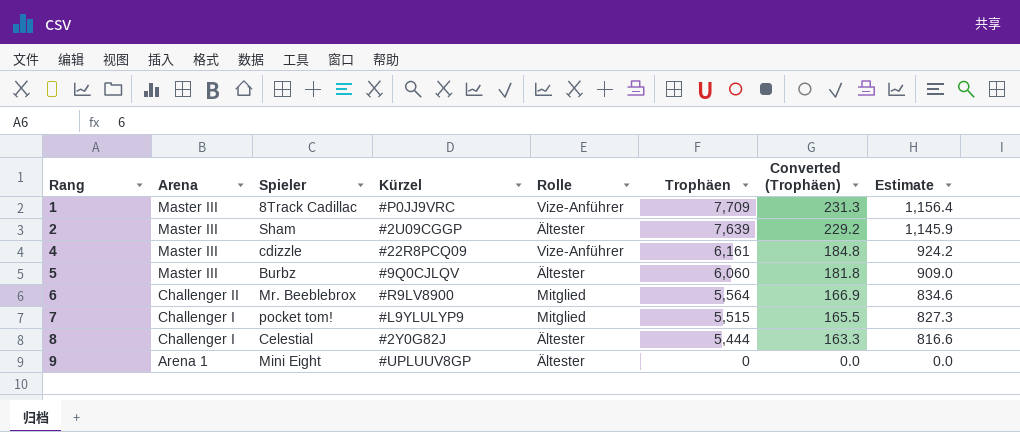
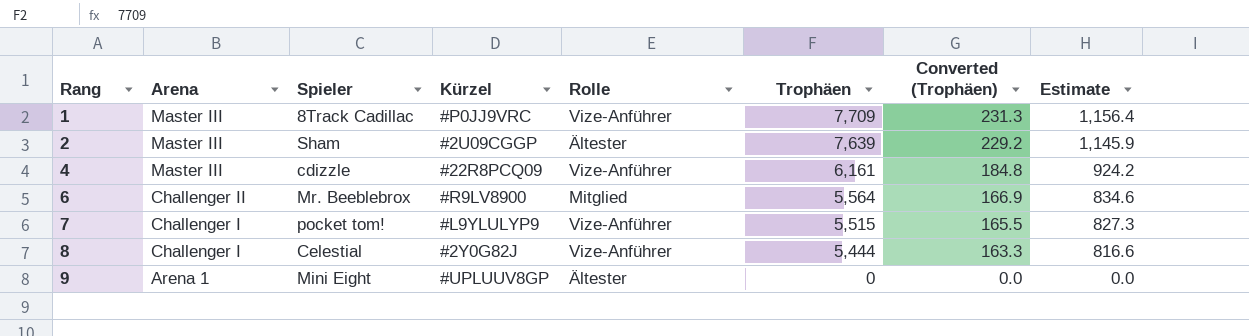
row 5: Master III | Burbz | #9Q0CJLQV | Ältester | 6,060 | 181.8 | 909.0 -> none
7 | Rolle: Mitglied -> Vize-Anführer
8 | Rolle: Ältester -> Vize-Anführer

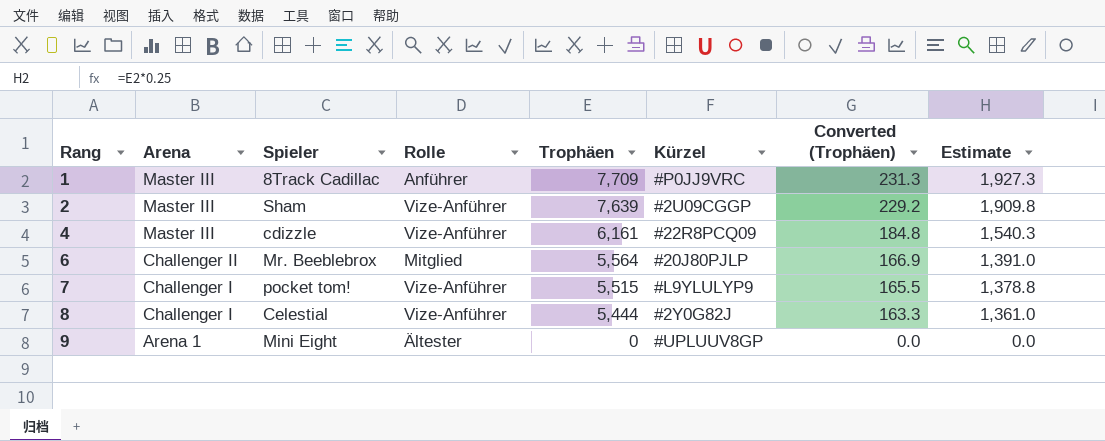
column Kürzel | position: 4 -> 6
column Estimate | formula: [Trophäen] * 0.15 -> [Trophäen] * 0.25
1 | Rolle: Vize-Anführer -> Anführer
2 | Rolle: Ältester -> Vize-Anführer
6 | Kürzel: #R9LV8900 -> #20J80PJLP

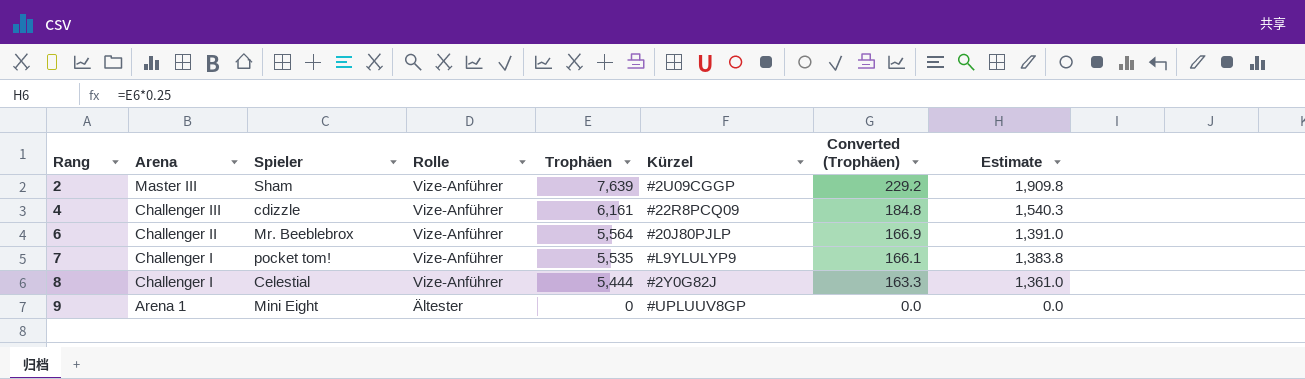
row 1: Master III | 8Track Cadillac | Anführer | 7,709 | #P0JJ9VRC | 231.3 | 1,927.3 -> none
4 | Arena: Master III -> Challenger III
6 | Rolle: Mitglied -> Vize-Anführer
7 | Trophäen: 5,515 -> 5,535
7 | Converted (Trophäen): 165.5 -> 166.1
7 | Estimate: 1,378.8 -> 1,383.8

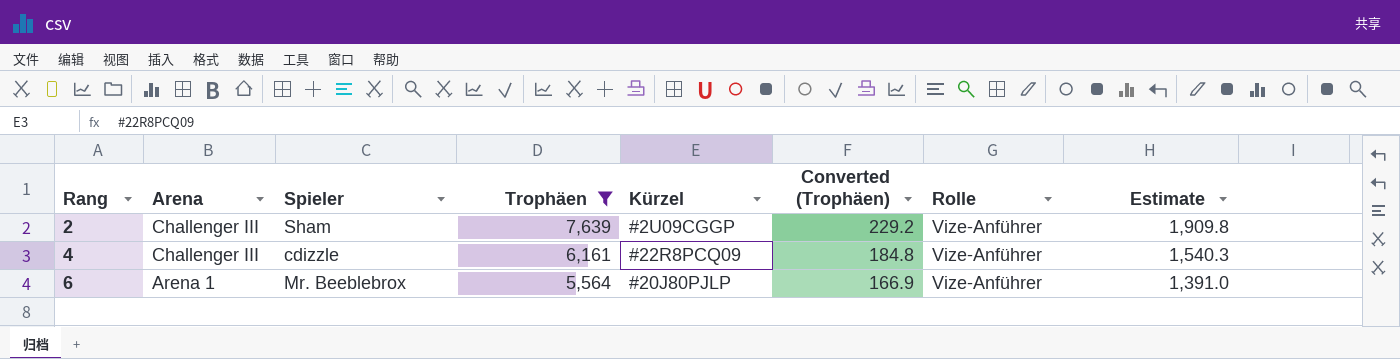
filter: none -> Trophäen >= 5,564
column Rolle | position: 4 -> 7
2 | Arena: Master III -> Challenger III
6 | Arena: Challenger II -> Arena 1

